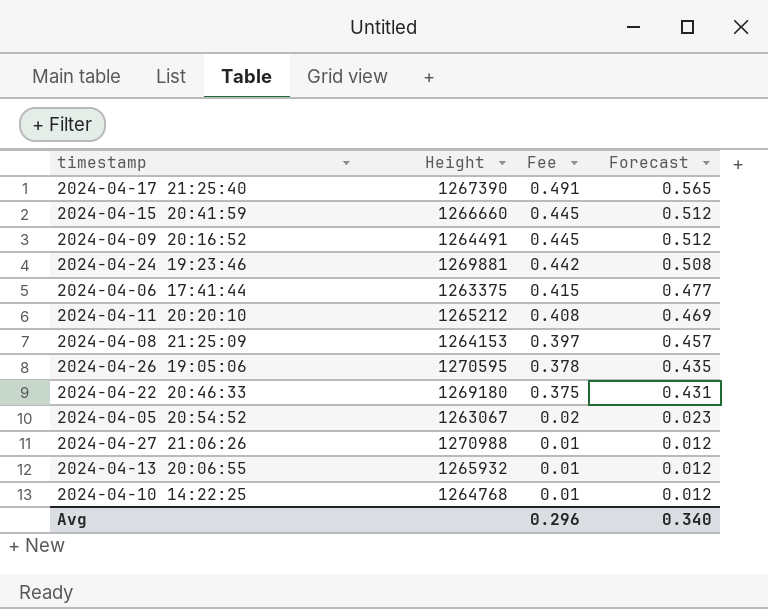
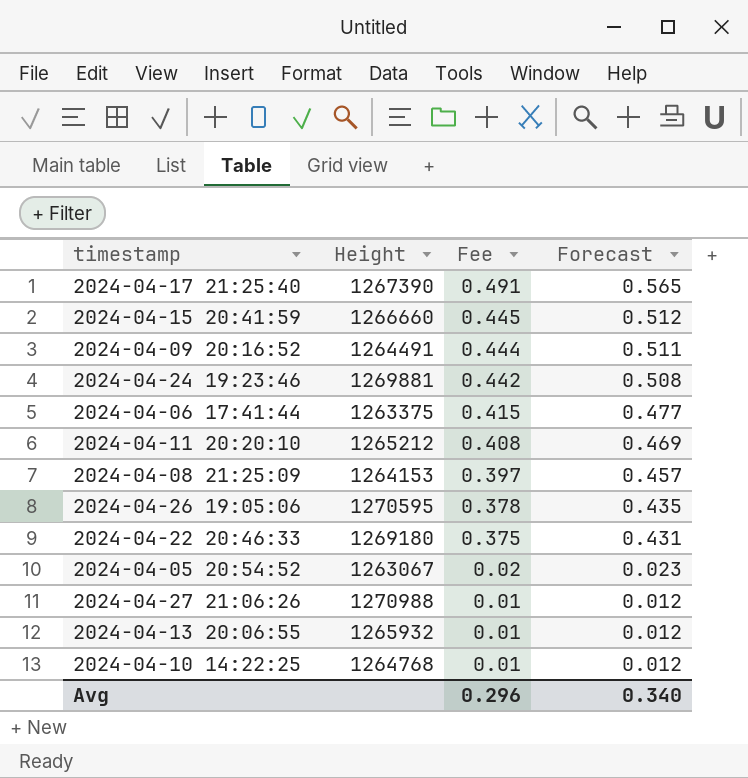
2024-04-09 20:16:52 | Fee: 0.445 -> 0.444
2024-04-09 20:16:52 | Forecast: 0.512 -> 0.511

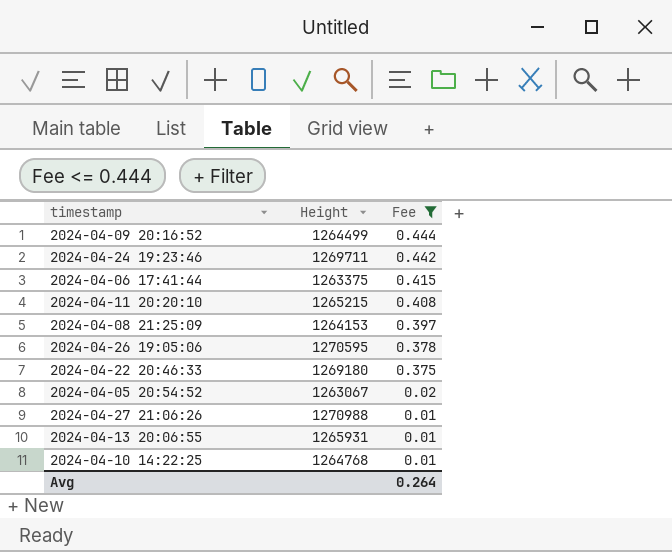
filter: none -> Fee <= 0.444
column Forecast | formula: [Fee] * 1.15 -> none
2024-04-09 20:16:52 | Height: 1264491 -> 1264499
2024-04-24 19:23:46 | Height: 1269881 -> 1269711
2024-04-11 20:20:10 | Height: 1265212 -> 1265215
2024-04-13 20:06:55 | Height: 1265932 -> 1265931
Avg | Fee: 0.296 -> 0.264

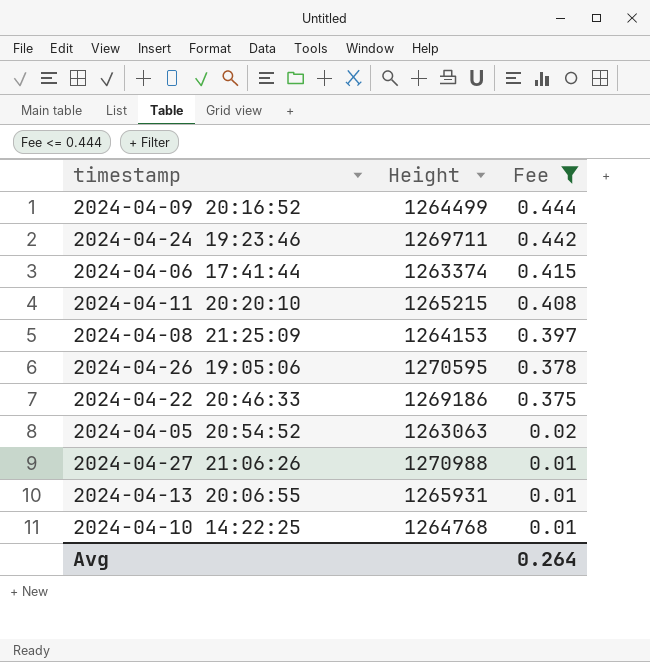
2024-04-06 17:41:44 | Height: 1263375 -> 1263374
2024-04-22 20:46:33 | Height: 1269180 -> 1269186
2024-04-05 20:54:52 | Height: 1263067 -> 1263063

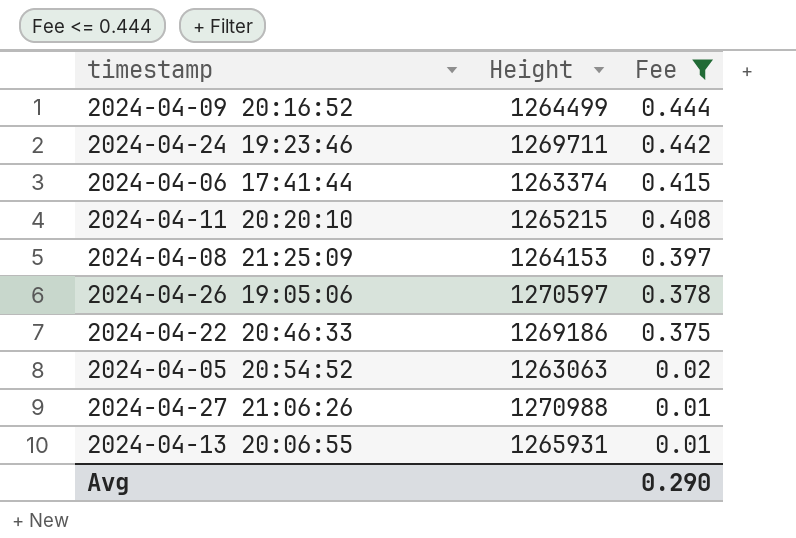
row 2024-04-10 14:22:25: 1264768 | 0.01 -> none
2024-04-26 19:05:06 | Height: 1270595 -> 1270597
Avg | Fee: 0.264 -> 0.290

